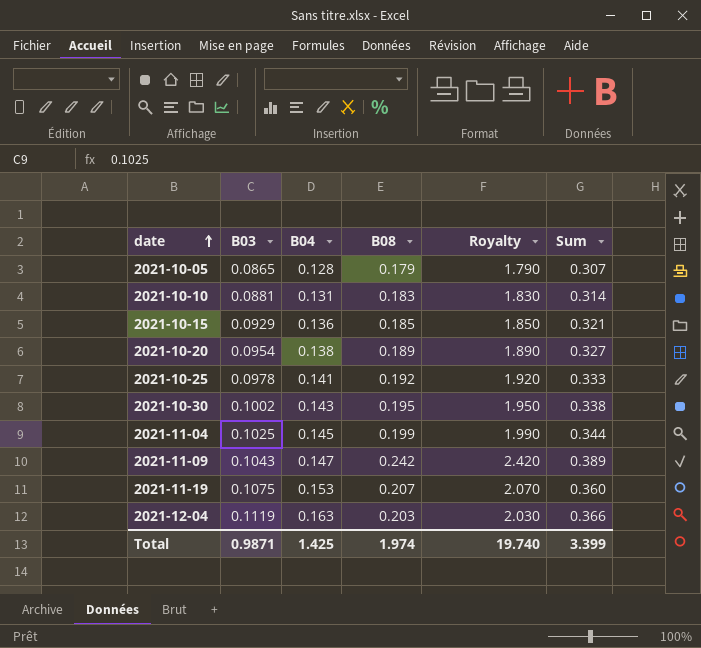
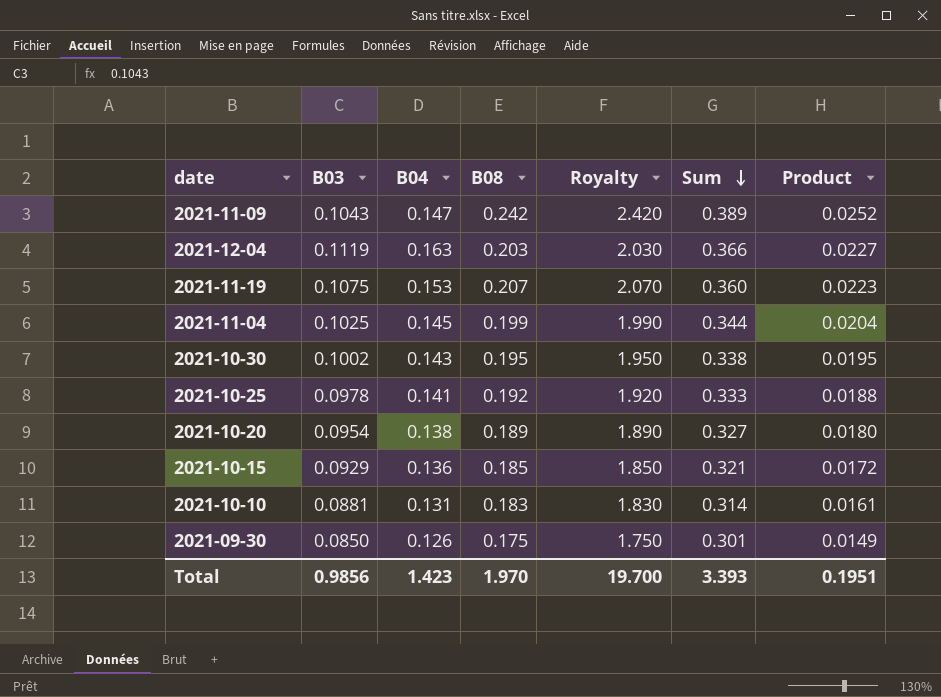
row order: date ascending -> Sum descending
column Product | formula: none -> [B03] * [B08]
row 2021-10-05: 0.0865 | 0.128 | 0.179 | 1.790 | 0.307 -> none
row 2021-09-30: none -> 0.0850 | 0.126 | 0.175 | 1.750 | 0.301 | 0.0149
Total | B03: 0.9871 -> 0.9856
Total | B04: 1.425 -> 1.423
Total | B08: 1.974 -> 1.970
Total | Royalty: 19.740 -> 19.700
Total | Sum: 3.399 -> 3.393

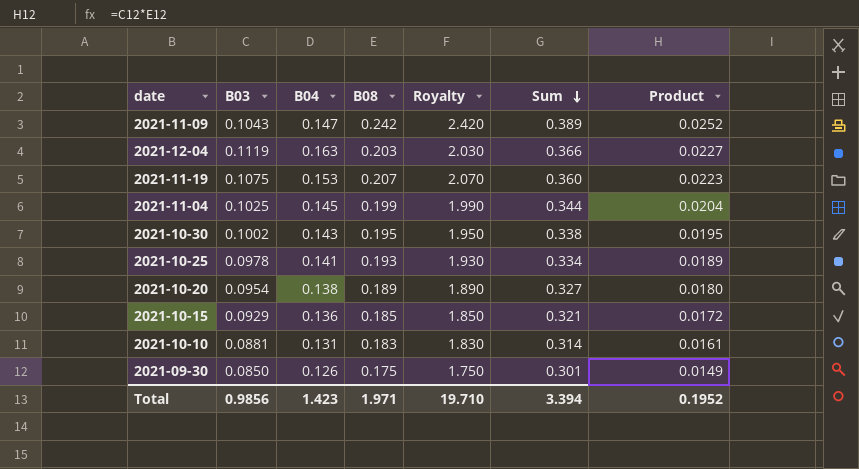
2021-10-25 | B08: 0.192 -> 0.193
2021-10-25 | Royalty: 1.920 -> 1.930
2021-10-25 | Sum: 0.333 -> 0.334
2021-10-25 | Product: 0.0188 -> 0.0189
Total | B08: 1.970 -> 1.971
Total | Royalty: 19.700 -> 19.710
Total | Sum: 3.393 -> 3.394
Total | Product: 0.1951 -> 0.1952

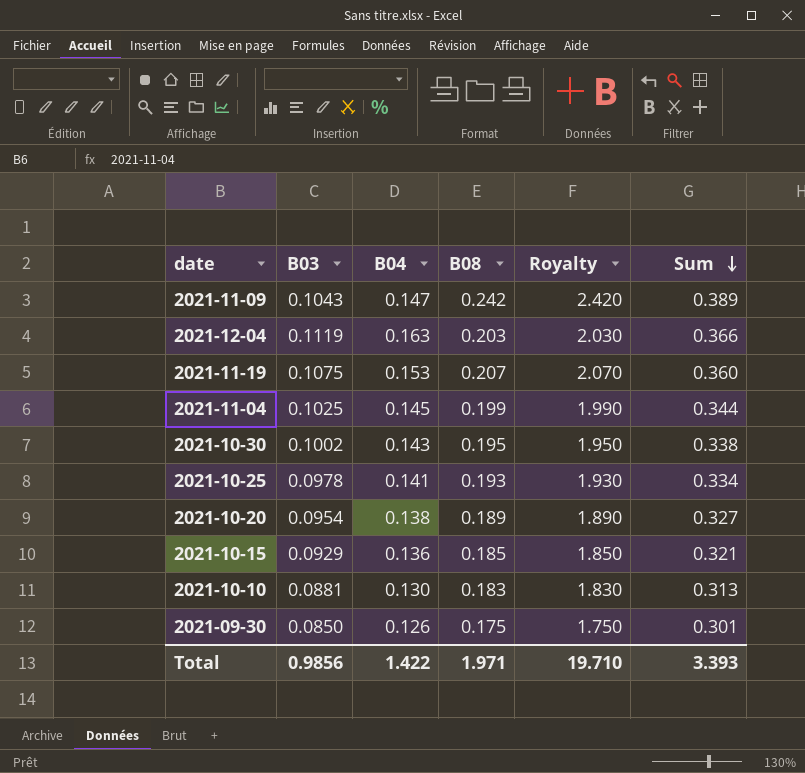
column Product | formula: [B03] * [B08] -> none
2021-10-10 | B04: 0.131 -> 0.130
2021-10-10 | Sum: 0.314 -> 0.313
Total | B04: 1.423 -> 1.422
Total | Sum: 3.394 -> 3.393

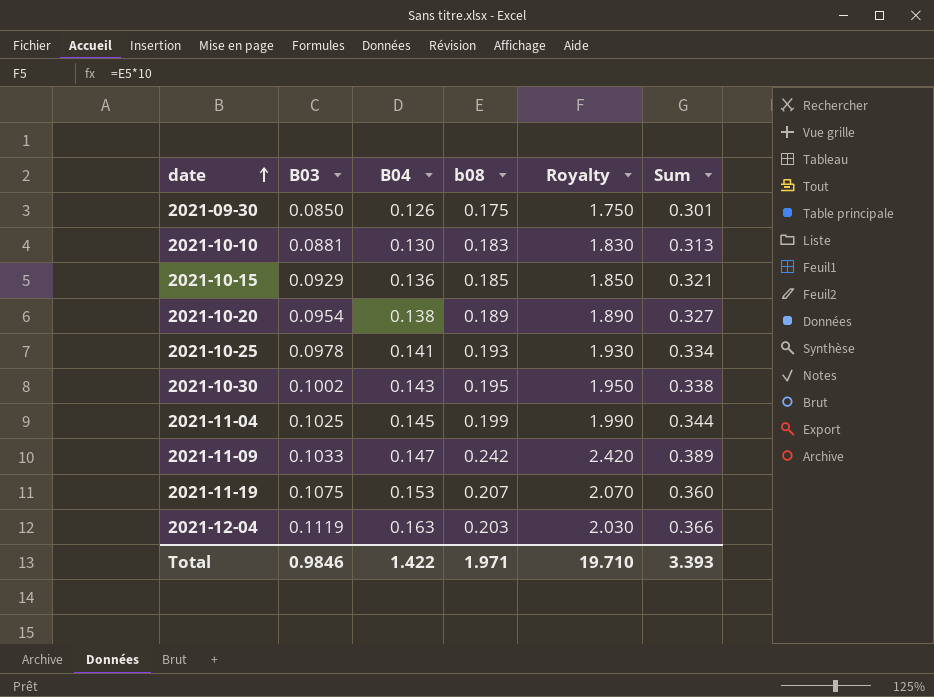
row order: Sum descending -> date ascending
column name: B08 -> b08
2021-11-09 | B03: 0.1043 -> 0.1033
Total | B03: 0.9856 -> 0.9846

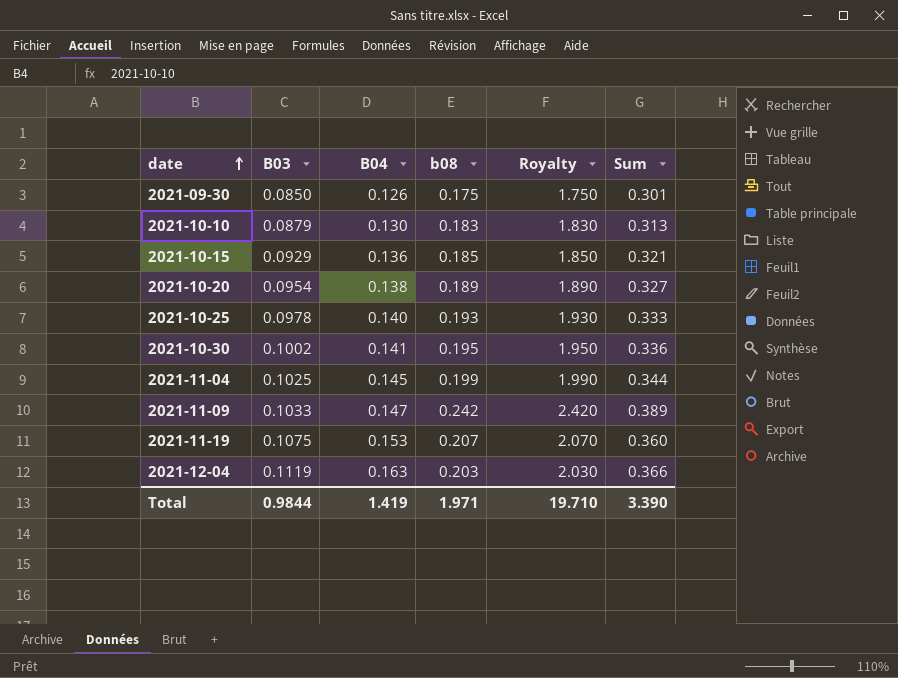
2021-10-10 | B03: 0.0881 -> 0.0879
2021-10-25 | B04: 0.141 -> 0.140
2021-10-25 | Sum: 0.334 -> 0.333
2021-10-30 | B04: 0.143 -> 0.141
2021-10-30 | Sum: 0.338 -> 0.336
Total | B03: 0.9846 -> 0.9844
Total | B04: 1.422 -> 1.419
Total | Sum: 3.393 -> 3.390

